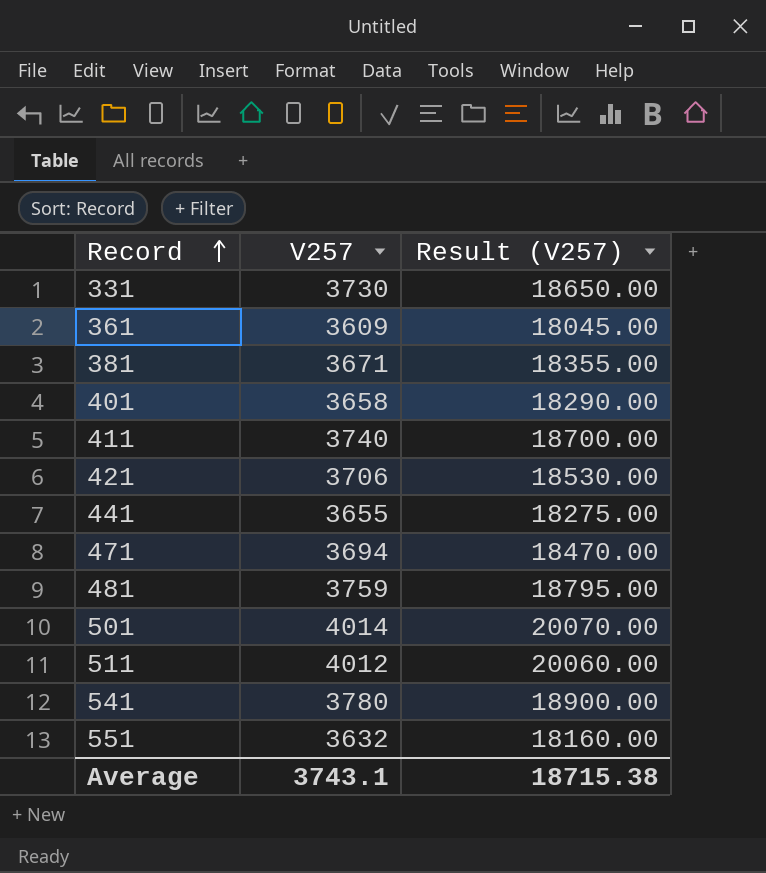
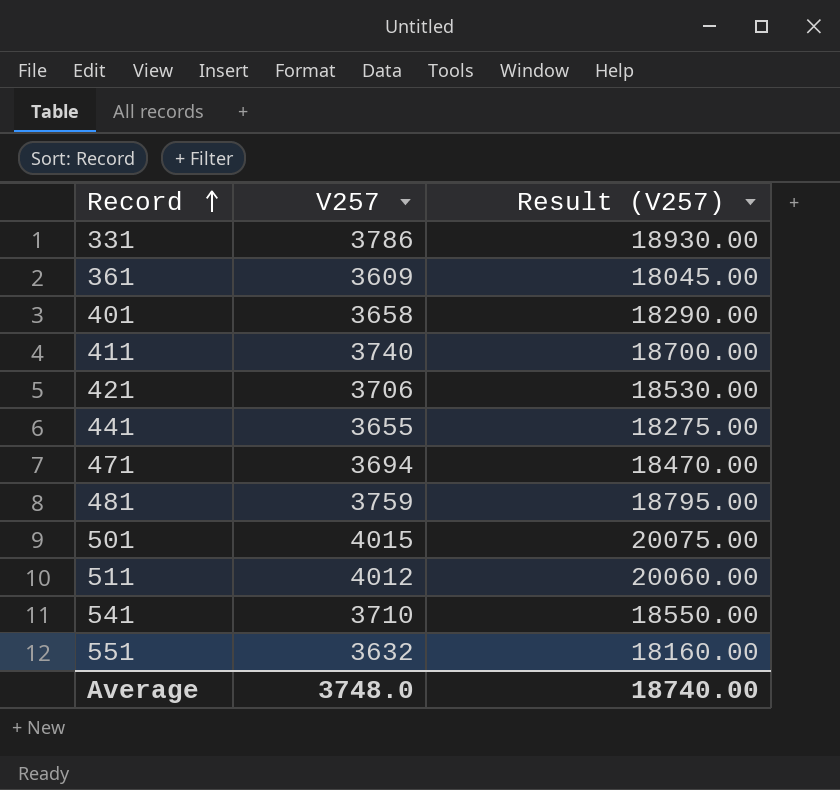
row 381: 3671 | 18355.00 -> none
331 | V257: 3730 -> 3786
331 | Result (V257): 18650.00 -> 18930.00
501 | V257: 4014 -> 4015
501 | Result (V257): 20070.00 -> 20075.00
541 | V257: 3780 -> 3710
541 | Result (V257): 18900.00 -> 18550.00
Average | V257: 3743.1 -> 3748.0
Average | Result (V257): 18715.38 -> 18740.00

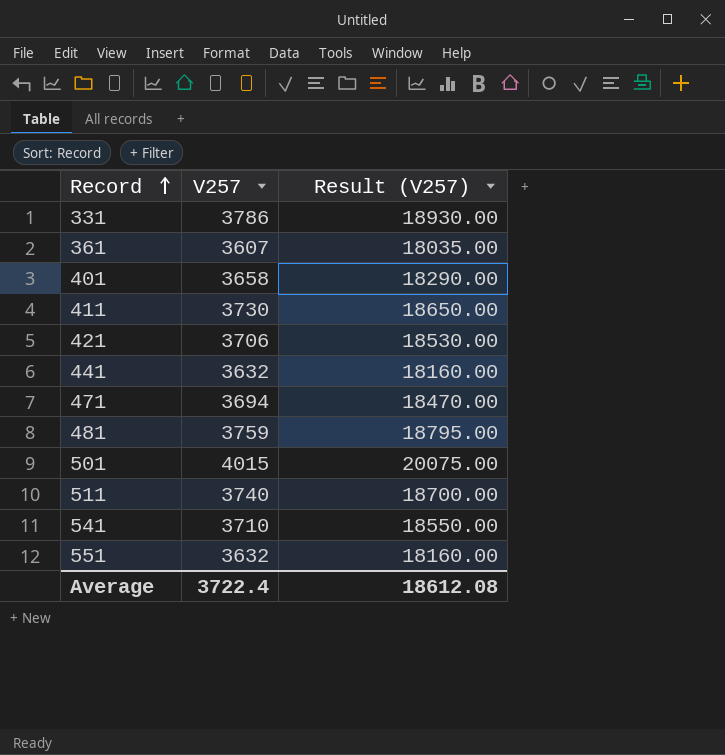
361 | V257: 3609 -> 3607
361 | Result (V257): 18045.00 -> 18035.00
411 | V257: 3740 -> 3730
411 | Result (V257): 18700.00 -> 18650.00
441 | V257: 3655 -> 3632
441 | Result (V257): 18275.00 -> 18160.00
511 | V257: 4012 -> 3740
511 | Result (V257): 20060.00 -> 18700.00
Average | V257: 3748.0 -> 3722.4
Average | Result (V257): 18740.00 -> 18612.08

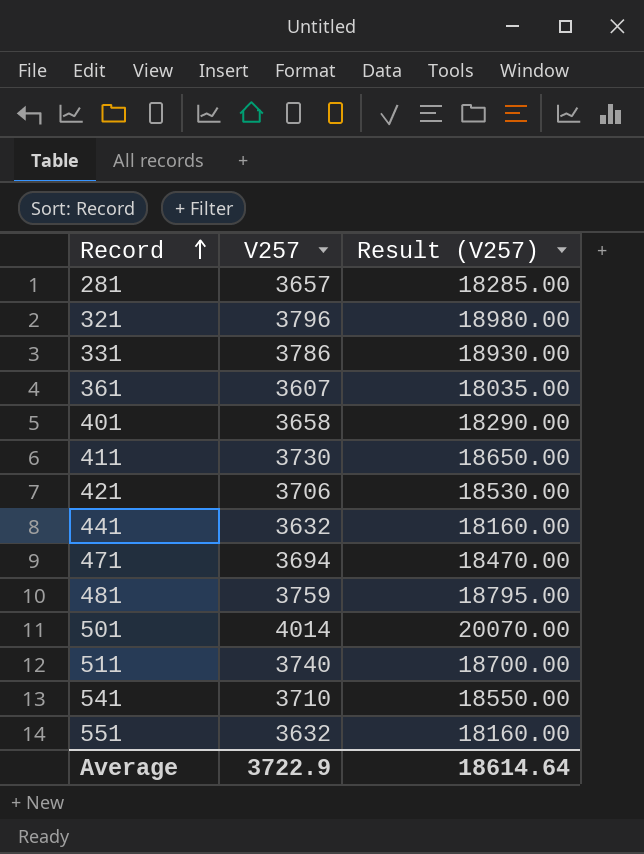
row 281: none -> 3657 | 18285.00
row 321: none -> 3796 | 18980.00
501 | V257: 4015 -> 4014
501 | Result (V257): 20075.00 -> 20070.00
Average | V257: 3722.4 -> 3722.9
Average | Result (V257): 18612.08 -> 18614.64

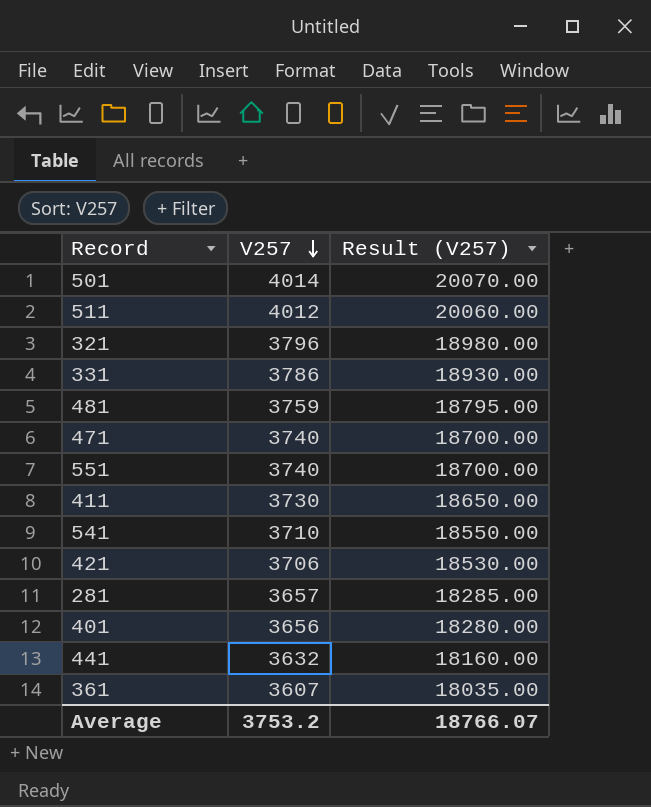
row order: Record ascending -> V257 descending
511 | V257: 3740 -> 4012
511 | Result (V257): 18700.00 -> 20060.00
471 | V257: 3694 -> 3740
471 | Result (V257): 18470.00 -> 18700.00
551 | V257: 3632 -> 3740
551 | Result (V257): 18160.00 -> 18700.00
401 | V257: 3658 -> 3656
401 | Result (V257): 18290.00 -> 18280.00
Average | V257: 3722.9 -> 3753.2
Average | Result (V257): 18614.64 -> 18766.07

